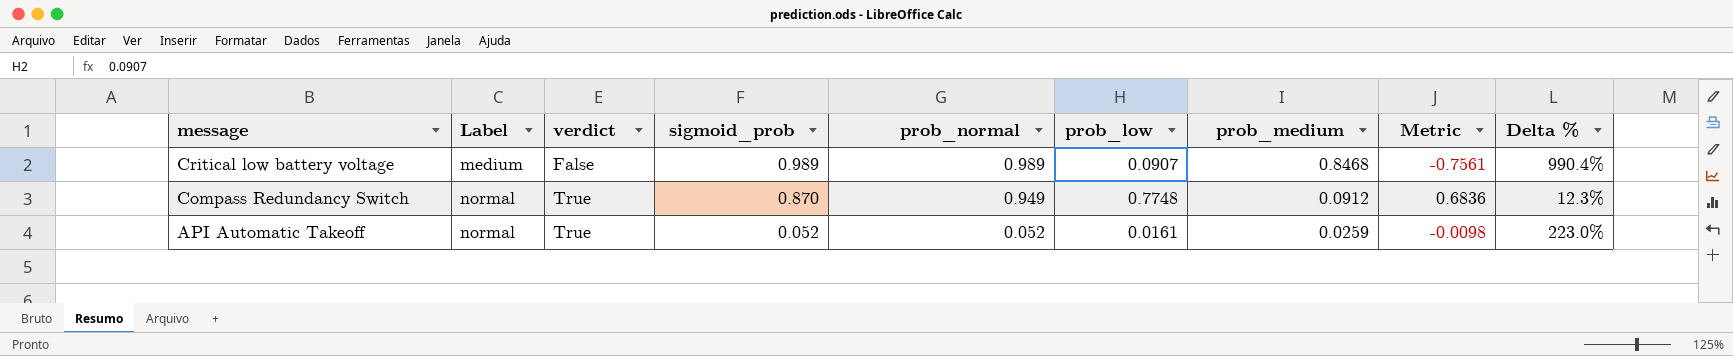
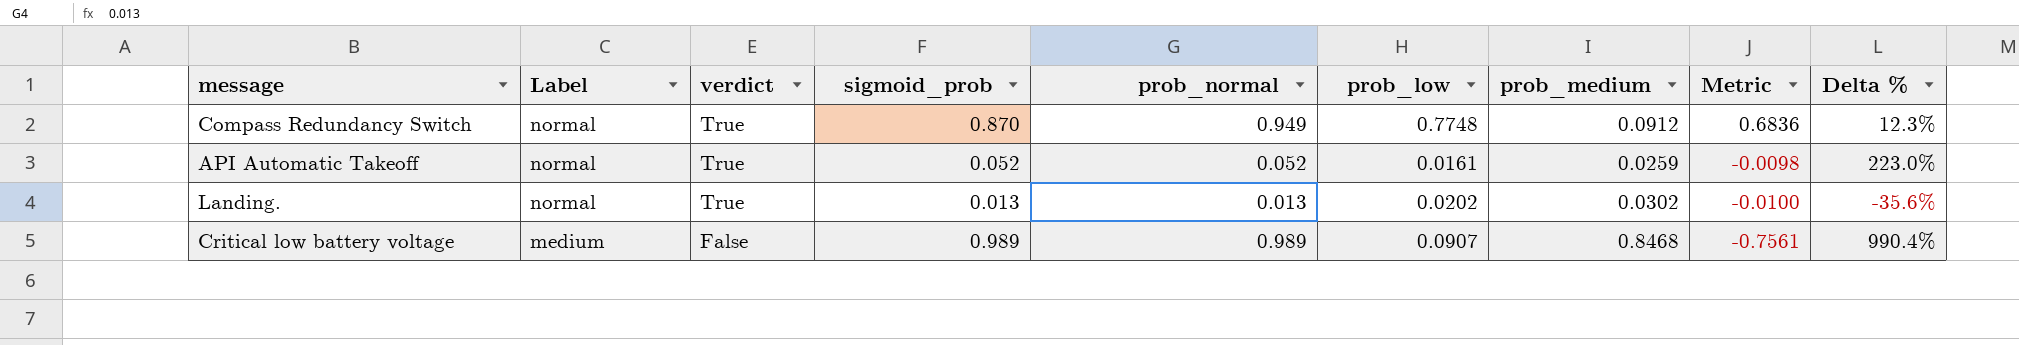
row order: message descending -> Label descending
row Landing.: none -> normal | True | 0.013 | 0.013 | 0.0202 | 0.0302 | -0.0100 | -35.6%

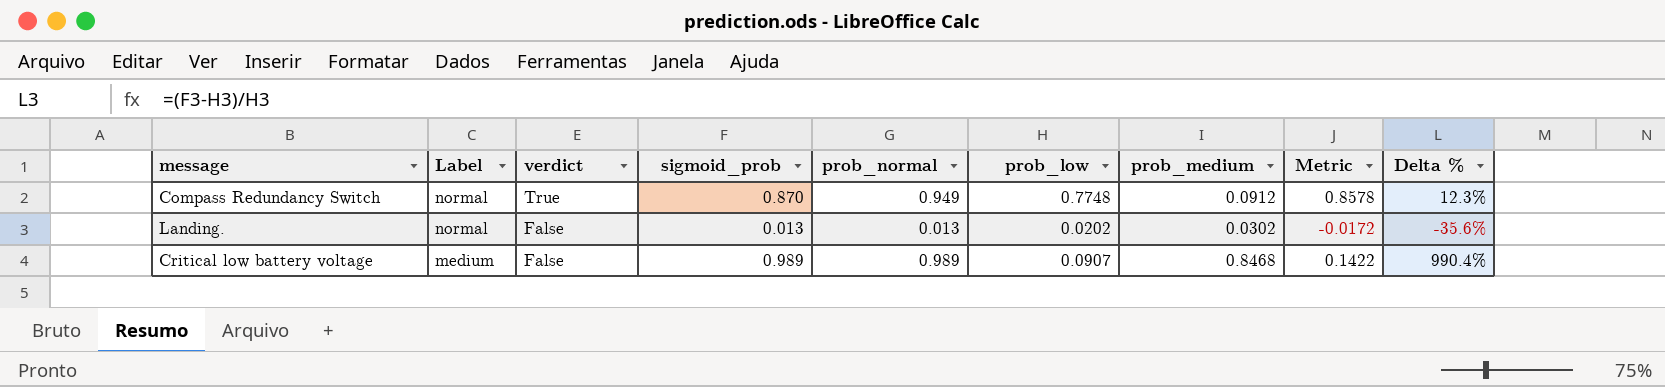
column Metric | formula: [prob_low] - [prob_medium] -> [prob_normal] - [prob_medium]
row API Automatic Takeoff: normal | True | 0.052 | 0.052 | 0.0161 | 0.0259 | -0.0098 | 223.0% -> none
Landing. | verdict: True -> False

